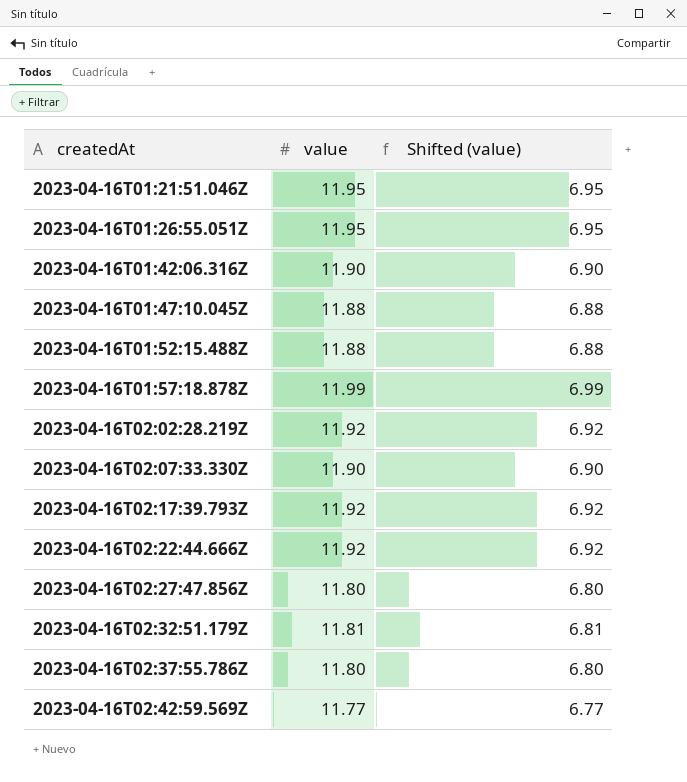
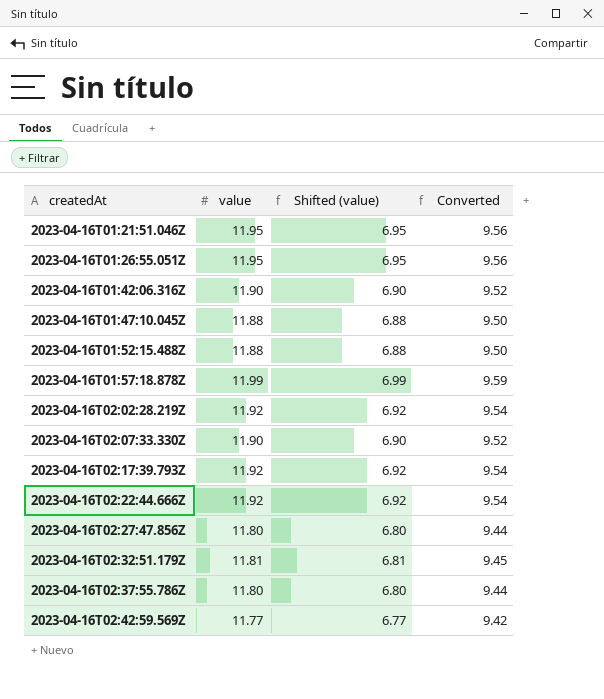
column Converted | formula: none -> [value] * 0.8

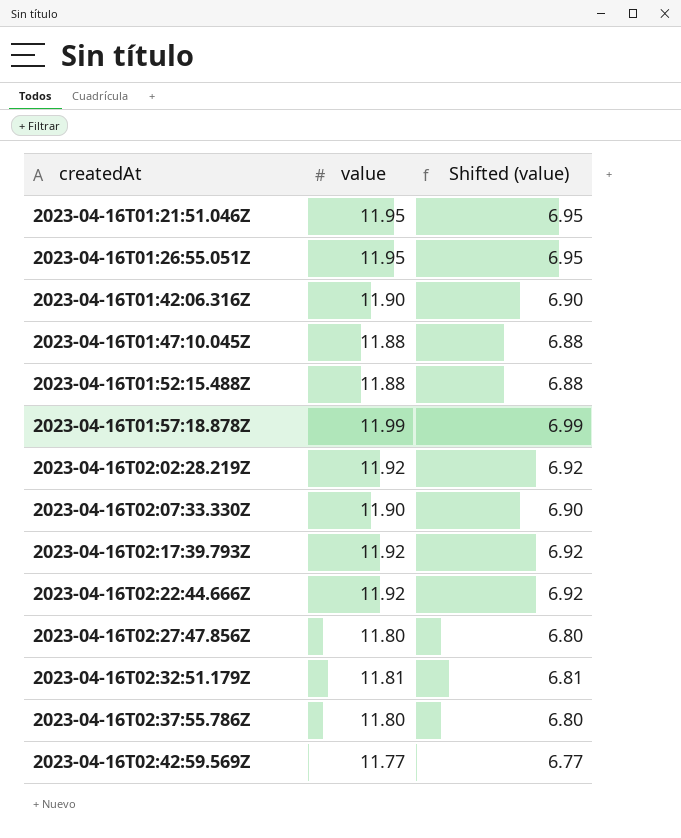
column Converted | formula: [value] * 0.8 -> none

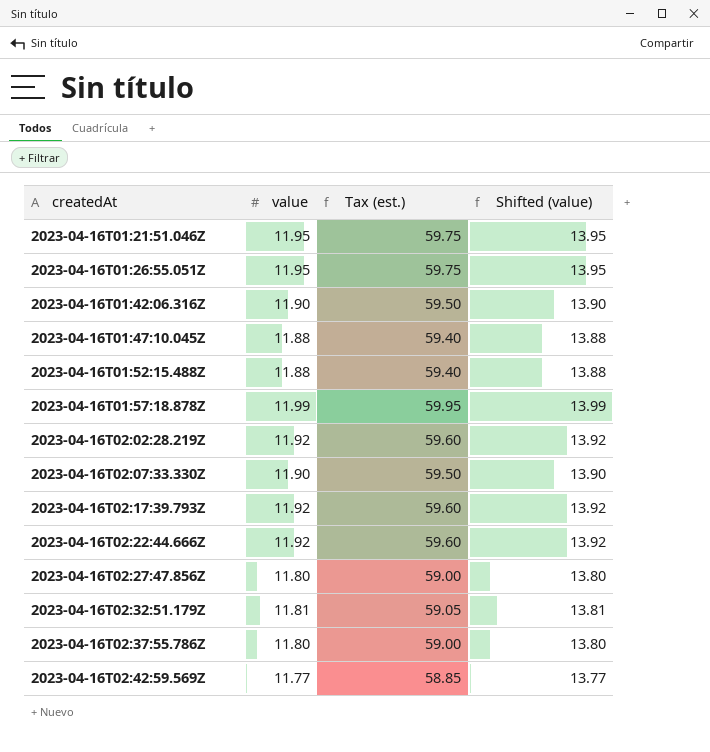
column Tax (est.) | formula: none -> [value] * 5
column Shifted (value) | formula: [value] - 5 -> [value] + 2

